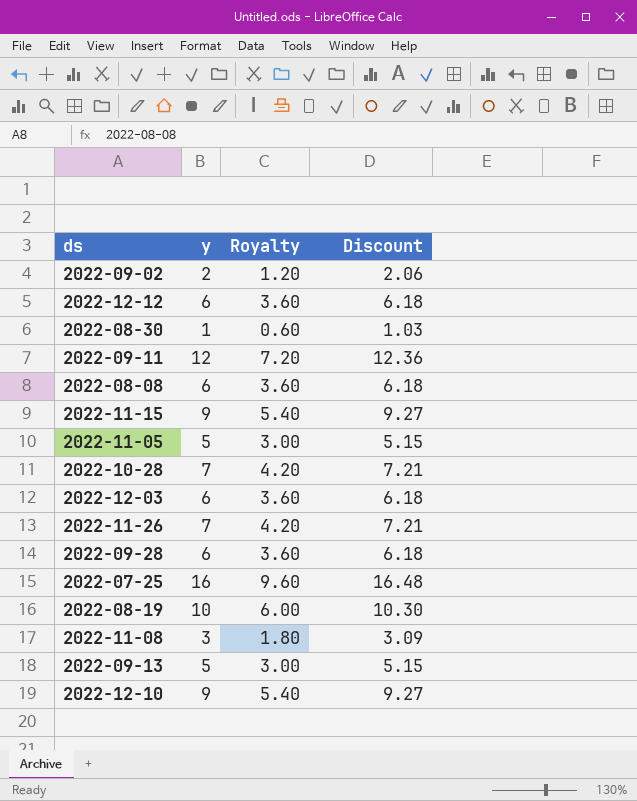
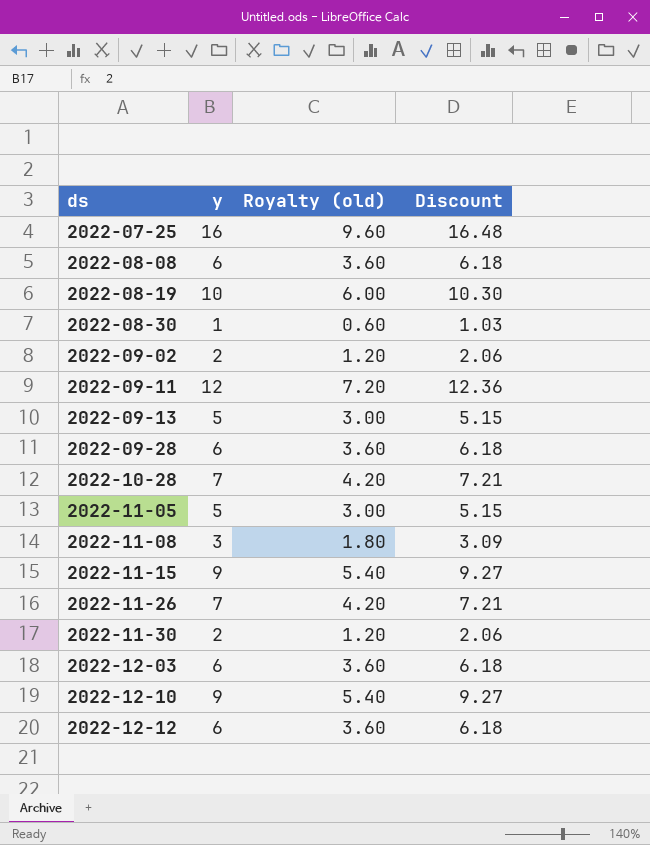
row order: none -> ds ascending
column name: Royalty -> Royalty (old)
row 2022-11-30: none -> 2 | 1.20 | 2.06

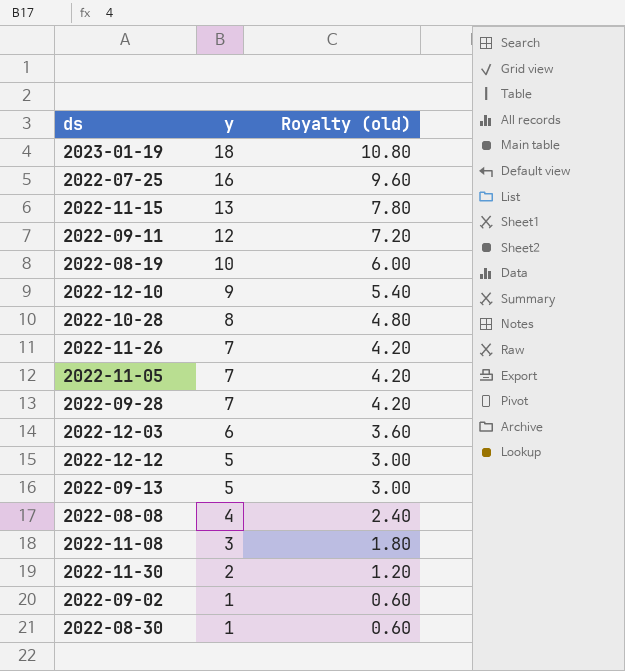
row order: ds ascending -> y descending
column Discount | formula: [y] * 1.03 -> none
row 2023-01-19: none -> 18 | 10.80
2022-11-15 | y: 9 -> 13
2022-11-15 | Royalty (old): 5.40 -> 7.80
2022-10-28 | y: 7 -> 8
2022-10-28 | Royalty (old): 4.20 -> 4.80
2022-11-05 | y: 5 -> 7
2022-11-05 | Royalty (old): 3.00 -> 4.20
2022-09-28 | y: 6 -> 7
2022-09-28 | Royalty (old): 3.60 -> 4.20
2022-12-12 | y: 6 -> 5
2022-12-12 | Royalty (old): 3.60 -> 3.00
2022-08-08 | y: 6 -> 4
2022-08-08 | Royalty (old): 3.60 -> 2.40
2022-09-02 | y: 2 -> 1
2022-09-02 | Royalty (old): 1.20 -> 0.60

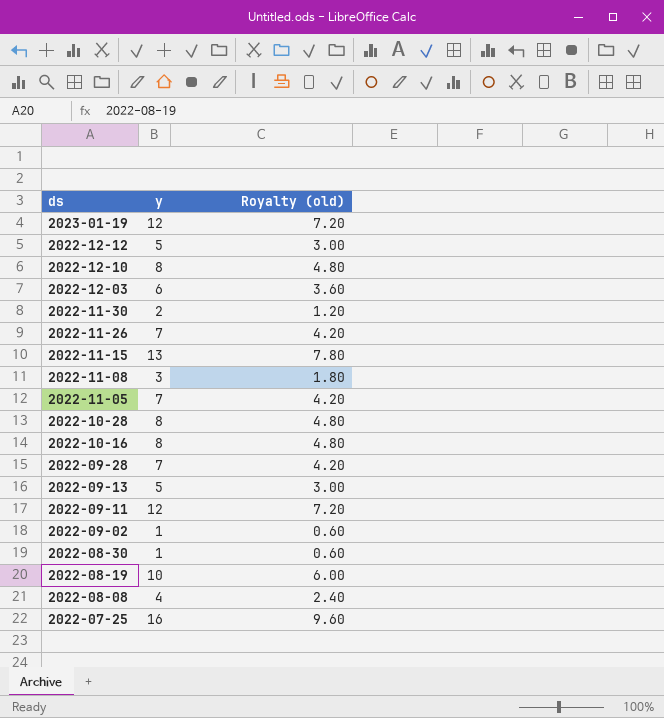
row order: y descending -> ds descending
2023-01-19 | y: 18 -> 12
2023-01-19 | Royalty (old): 10.80 -> 7.20
2022-12-10 | y: 9 -> 8
2022-12-10 | Royalty (old): 5.40 -> 4.80
row 2022-10-16: none -> 8 | 4.80

